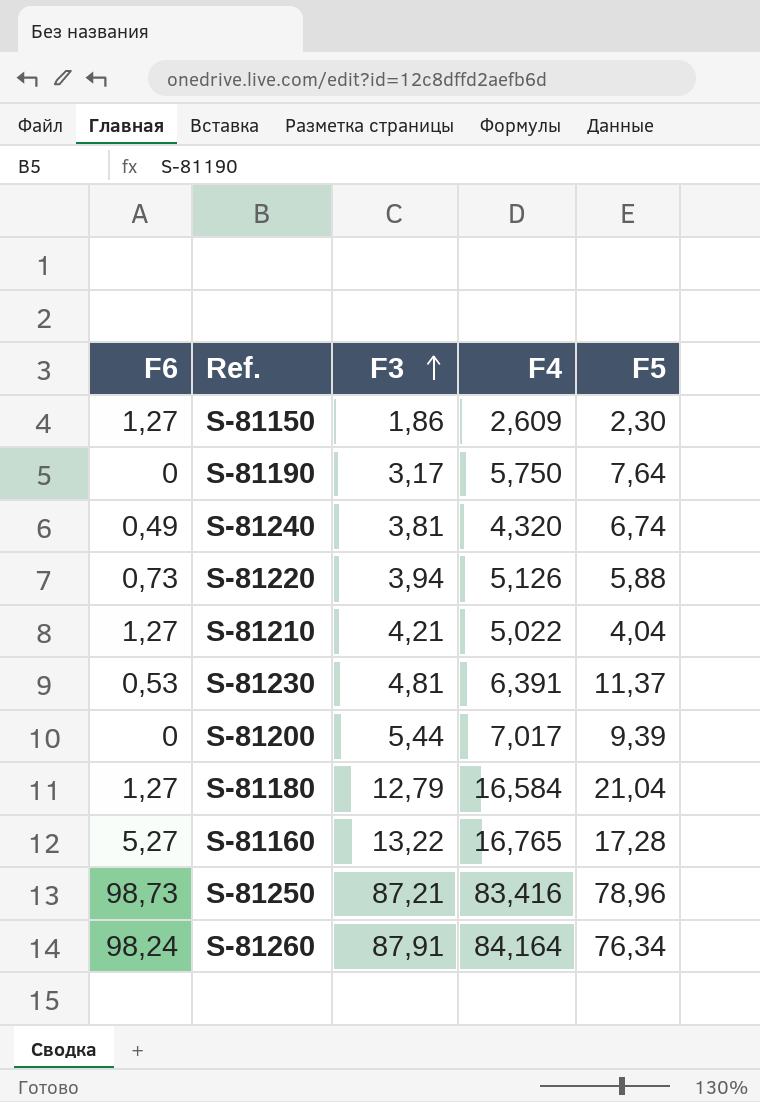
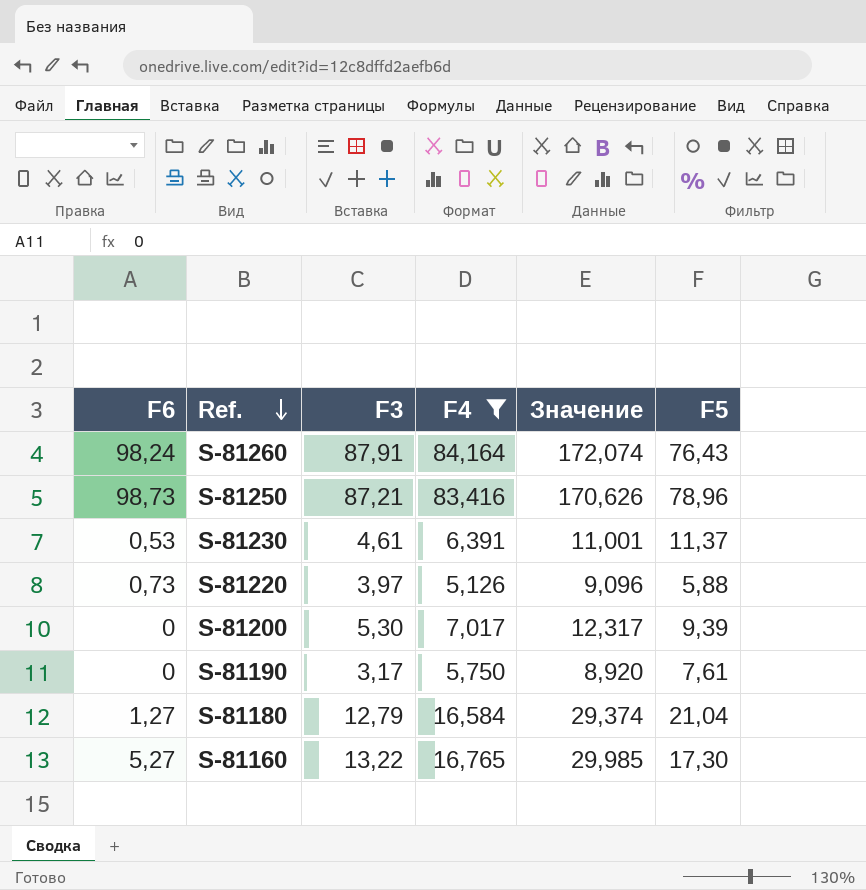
filter: none -> F4 >= 5,126
row order: F3 ascending -> Ref. descending
column Значение | formula: none -> [F3] + [F4]
S-81260 | F5: 76,34 -> 76,43
S-81230 | F3: 4,81 -> 4,61
S-81220 | F3: 3,94 -> 3,97
S-81200 | F3: 5,44 -> 5,30
S-81190 | F5: 7,64 -> 7,61
S-81160 | F5: 17,28 -> 17,30

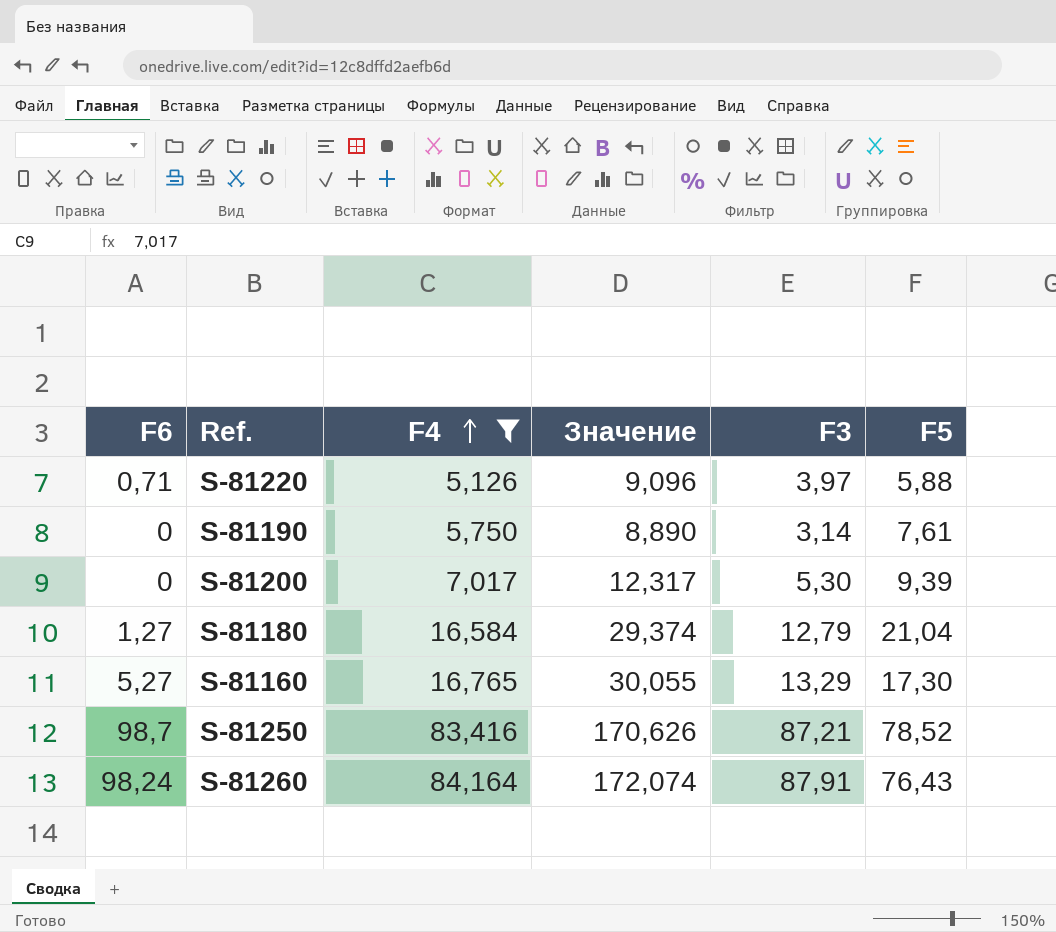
row order: Ref. descending -> F4 ascending
column F3 | position: 3 -> 5
row S-81230: 0,53 | 4,61 | 6,391 | 11,001 | 11,37 -> none
S-81220 | F6: 0,73 -> 0,71
S-81190 | Значение: 8,920 -> 8,890
S-81190 | F3: 3,17 -> 3,14
S-81160 | Значение: 29,985 -> 30,055
S-81160 | F3: 13,22 -> 13,29
S-81250 | F6: 98,73 -> 98,7
S-81250 | F5: 78,96 -> 78,52

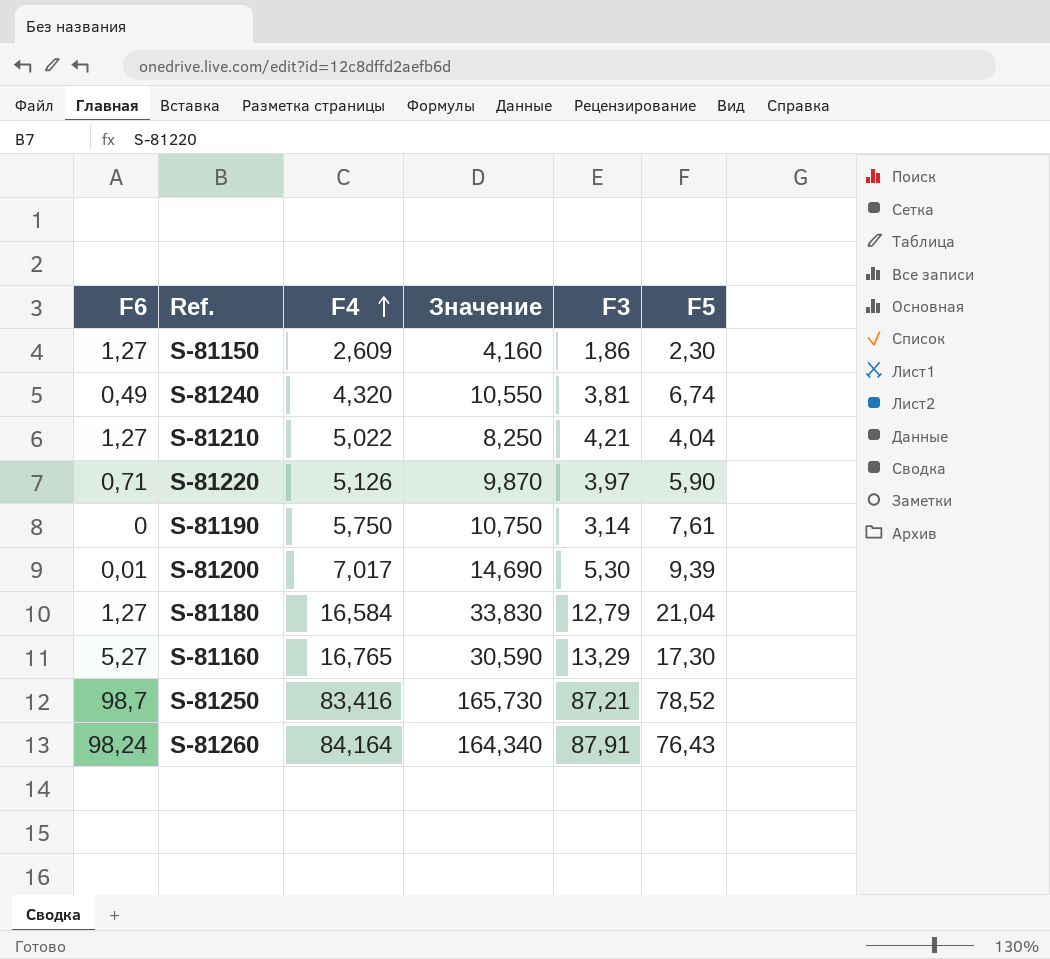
filter: F4 >= 5,126 -> none
column Значение | formula: [F4] + [F3] -> [F3] + [F5]
S-81220 | F5: 5,88 -> 5,90
S-81200 | F6: 0 -> 0,01

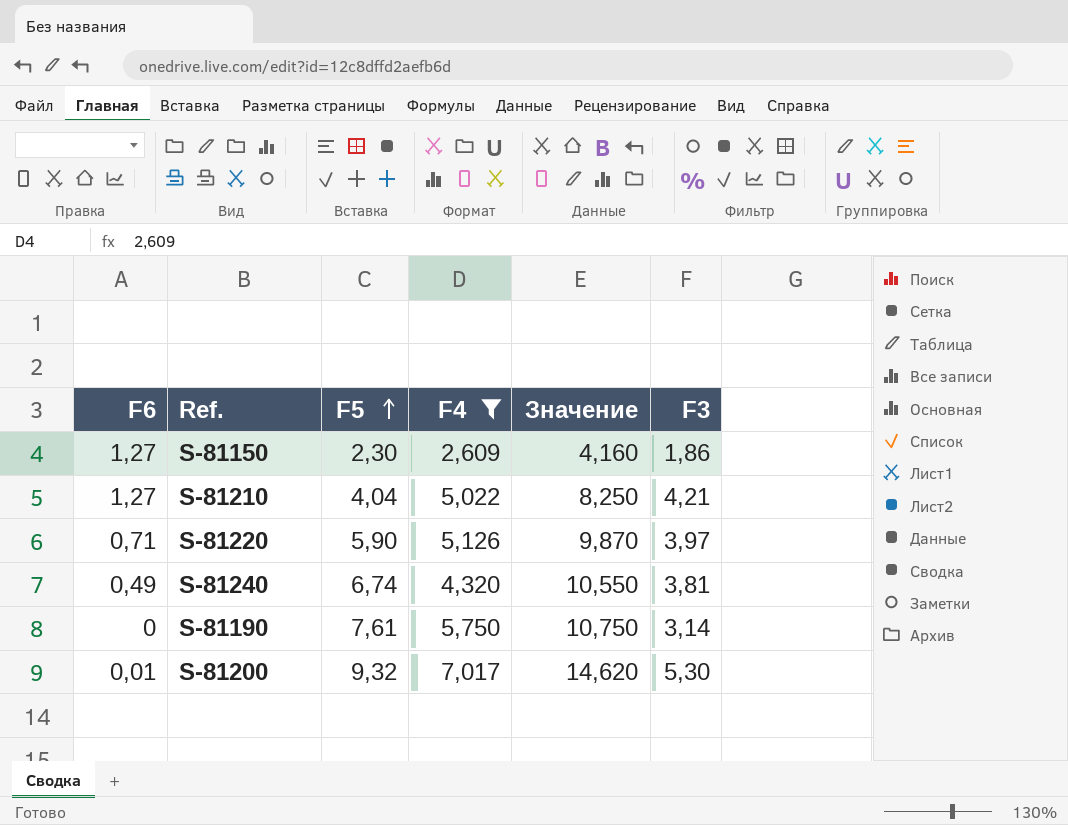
filter: none -> F4 <= 7,017
row order: F4 ascending -> F5 ascending
column F5 | position: 6 -> 3
S-81200 | F5: 9,39 -> 9,32
S-81200 | Значение: 14,690 -> 14,620

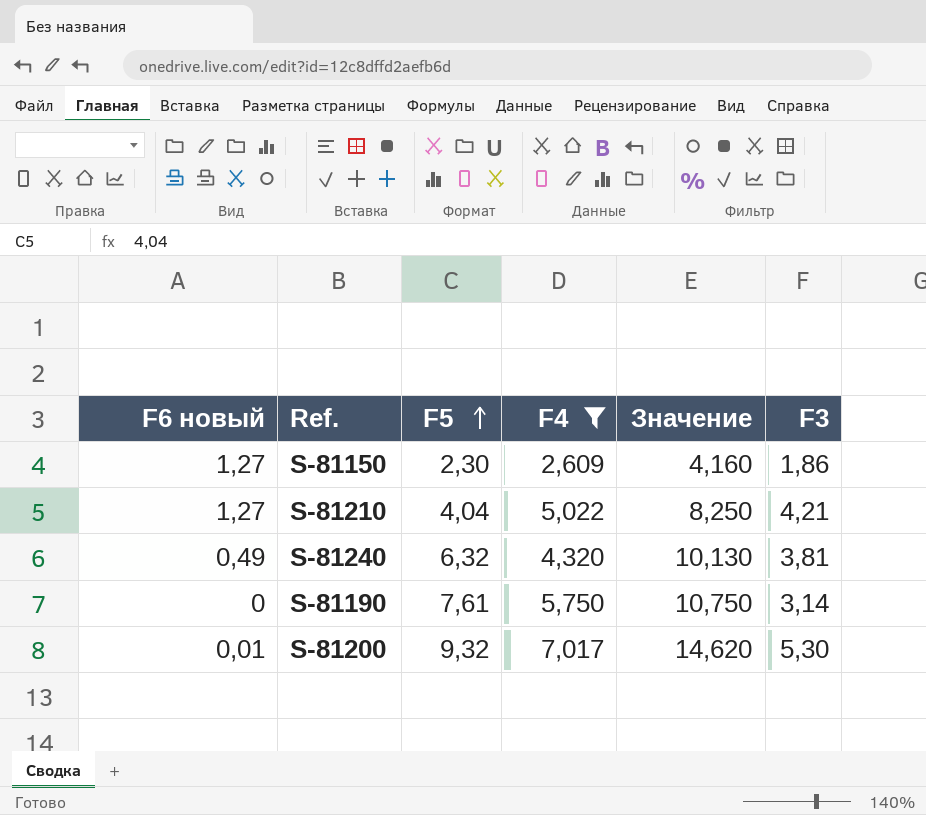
column name: F6 -> F6 новый
row S-81220: 0,71 | 5,90 | 5,126 | 9,870 | 3,97 -> none
S-81240 | F5: 6,74 -> 6,32
S-81240 | Значение: 10,550 -> 10,130

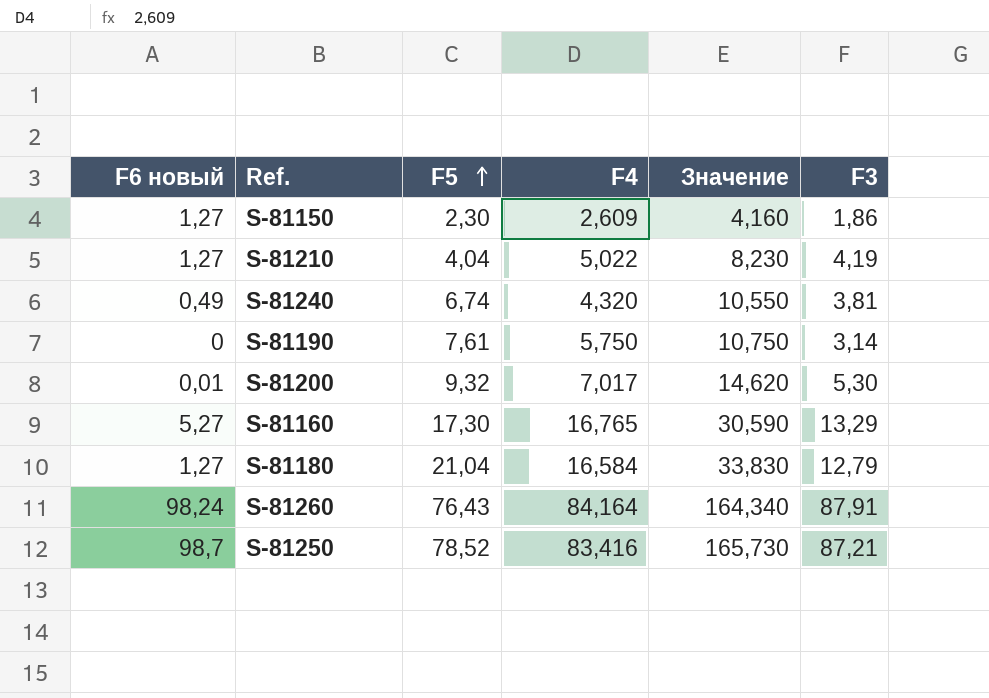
filter: F4 <= 7,017 -> none
S-81210 | Значение: 8,250 -> 8,230
S-81210 | F3: 4,21 -> 4,19
S-81240 | F5: 6,32 -> 6,74
S-81240 | Значение: 10,130 -> 10,550

